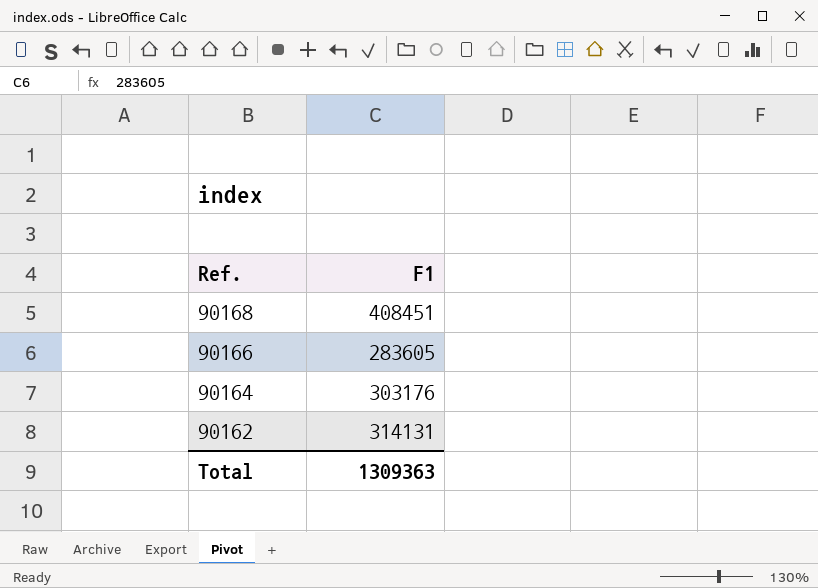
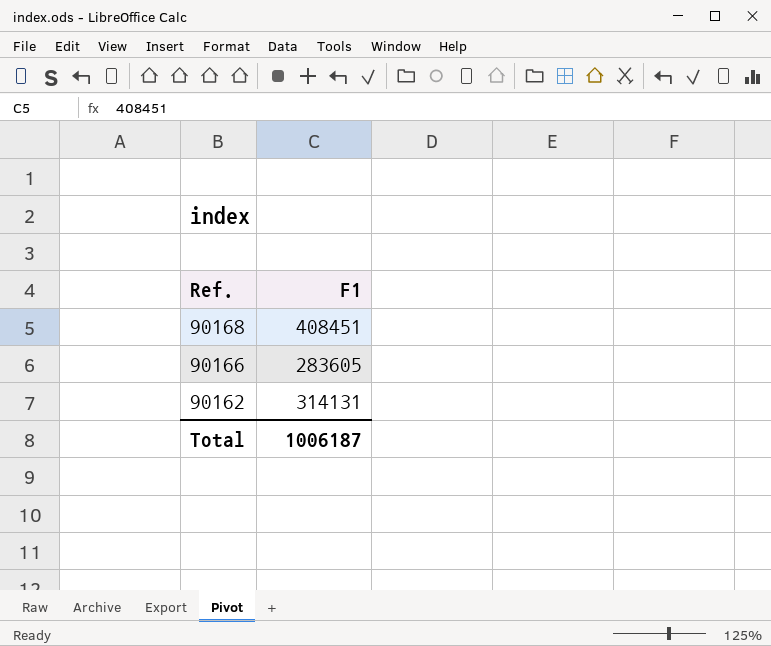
row 90164: 303176 -> none
Total | F1: 1309363 -> 1006187

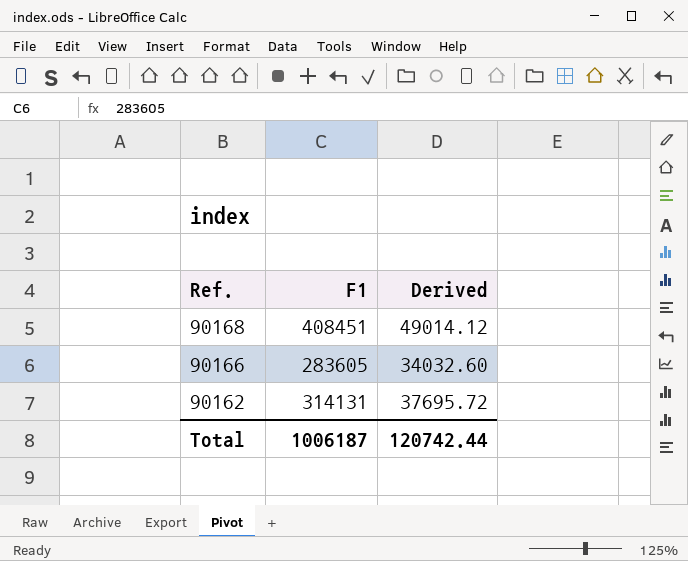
column Derived | formula: none -> [F1] * 0.12

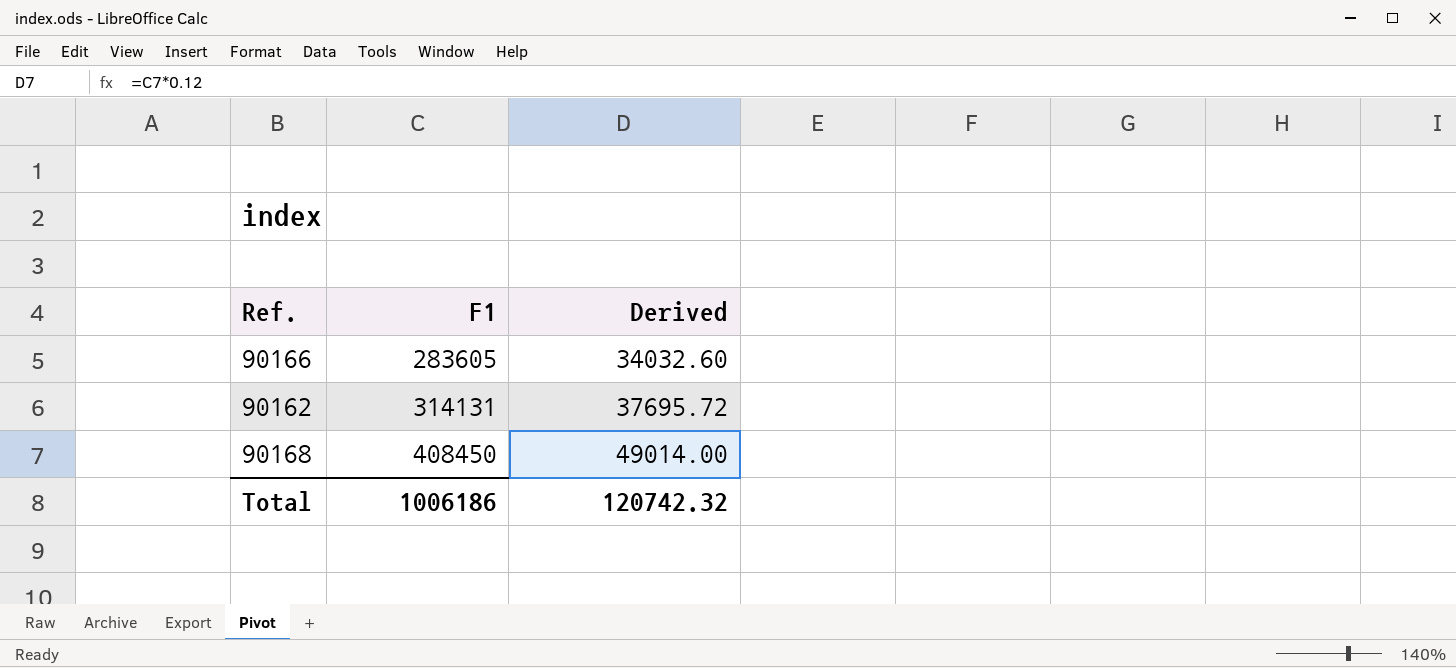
row order: Ref. descending -> F1 ascending
90168 | F1: 408451 -> 408450
90168 | Derived: 49014.12 -> 49014.00
Total | F1: 1006187 -> 1006186
Total | Derived: 120742.44 -> 120742.32

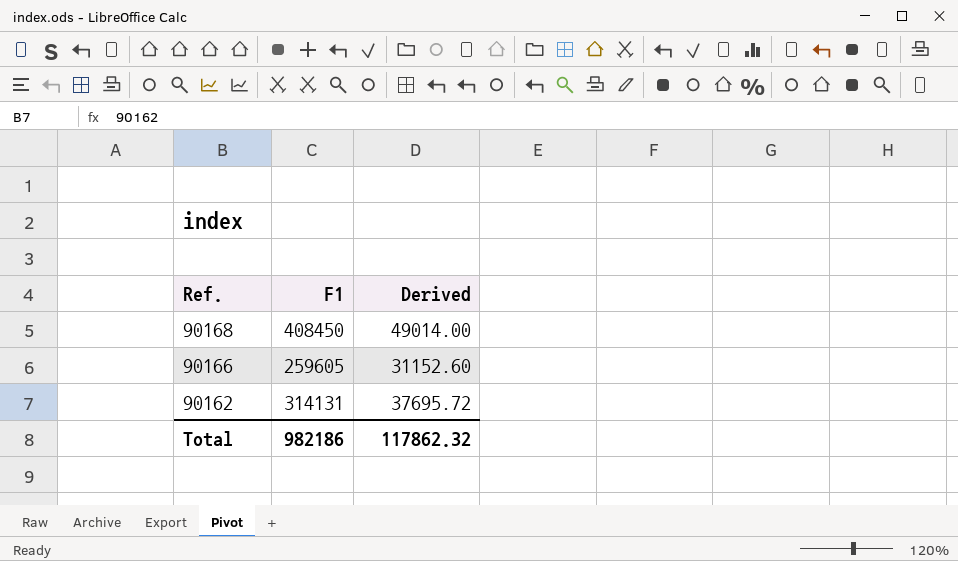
row order: F1 ascending -> Ref. descending
90166 | F1: 283605 -> 259605
90166 | Derived: 34032.60 -> 31152.60
Total | F1: 1006186 -> 982186
Total | Derived: 120742.32 -> 117862.32

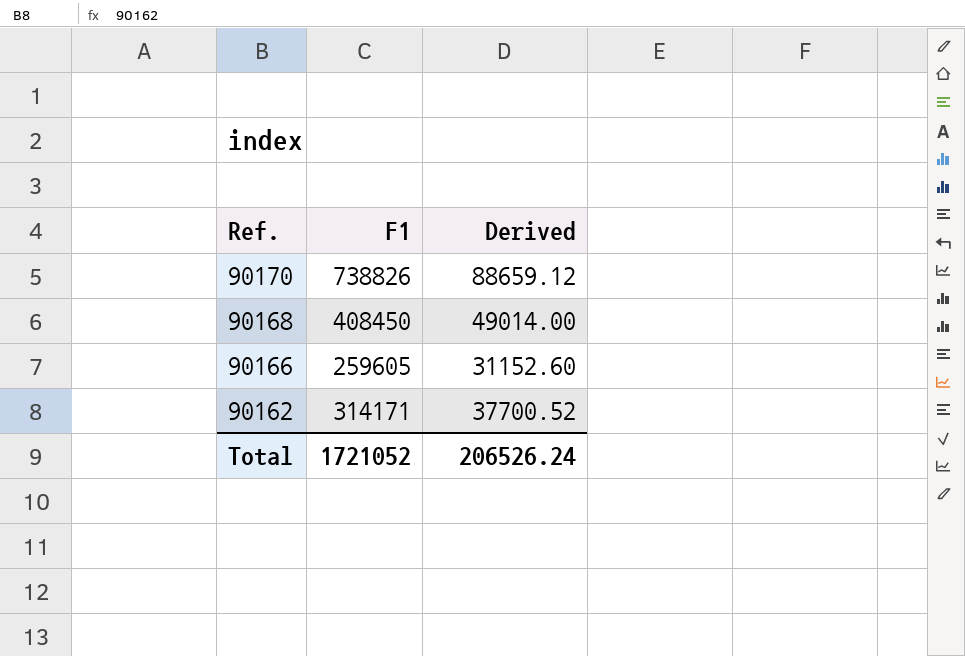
row 90170: none -> 738826 | 88659.12
90162 | F1: 314131 -> 314171
90162 | Derived: 37695.72 -> 37700.52
Total | F1: 982186 -> 1721052
Total | Derived: 117862.32 -> 206526.24

